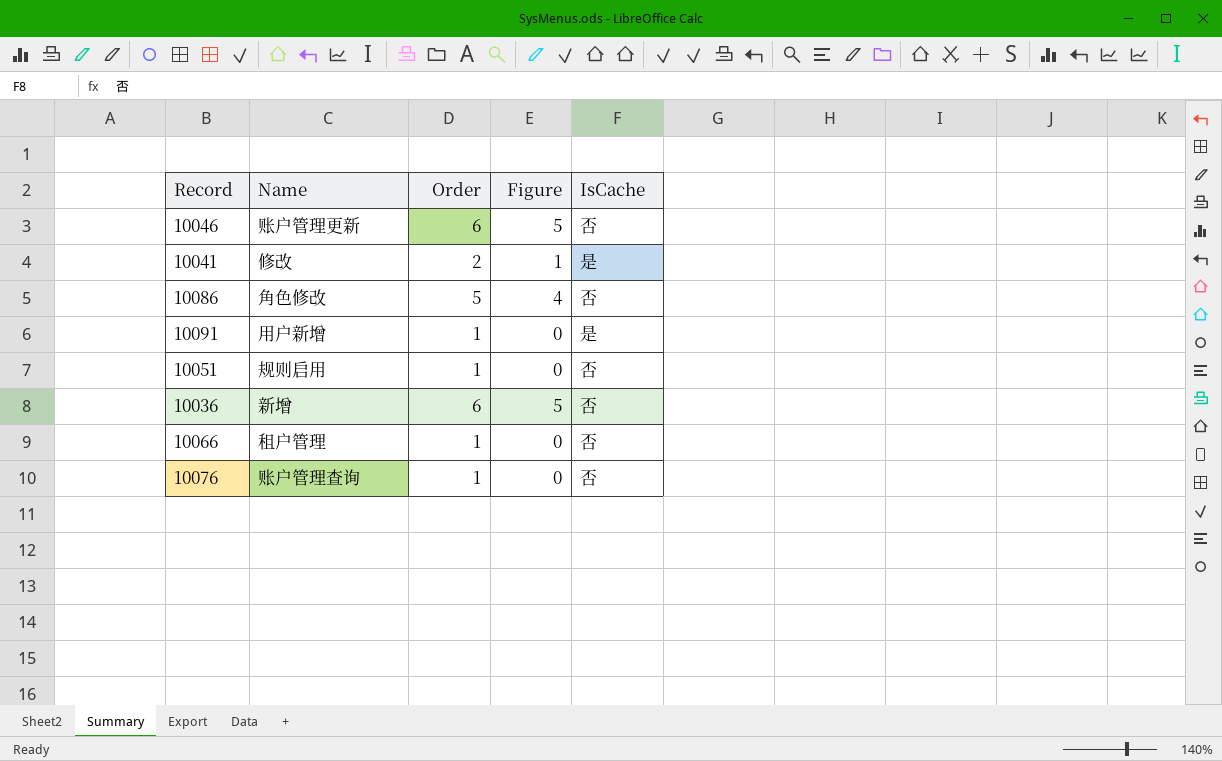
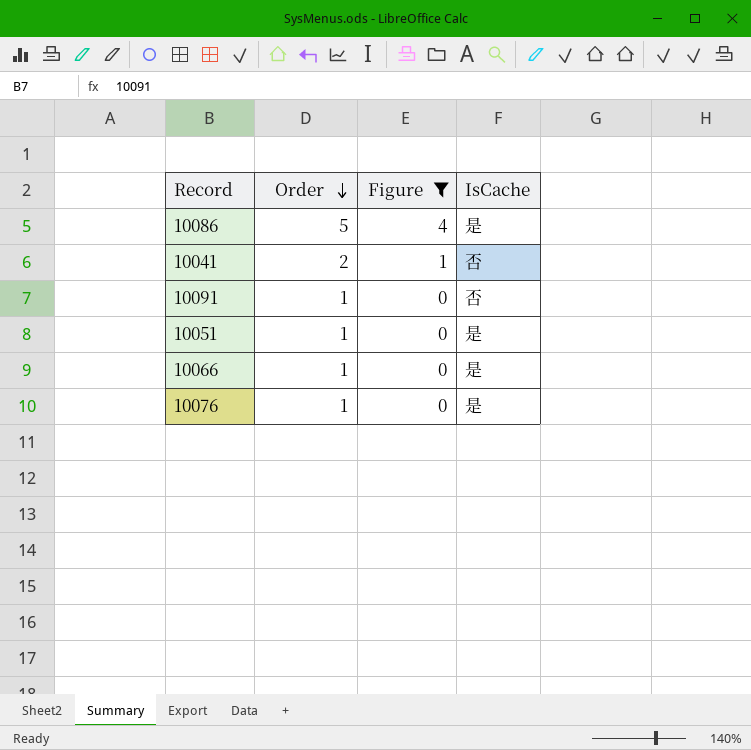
filter: none -> Figure != 5
row order: none -> Order descending
column Name | position: 2 -> none
10086 | IsCache: 否 -> 是
10041 | IsCache: 是 -> 否
10091 | IsCache: 是 -> 否
10051 | IsCache: 否 -> 是
10066 | IsCache: 否 -> 是
10076 | IsCache: 否 -> 是

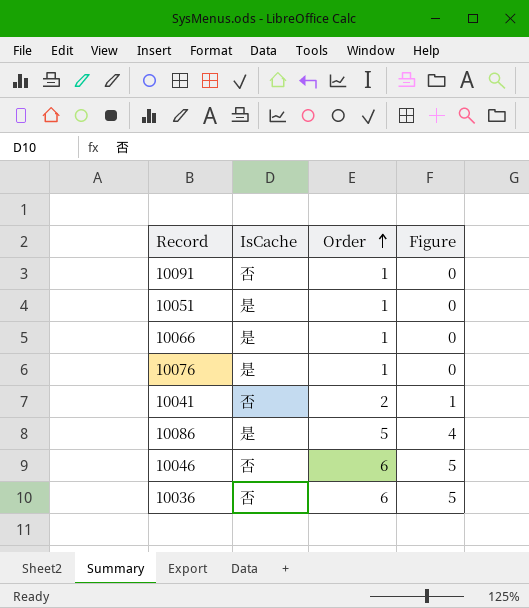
filter: Figure != 5 -> none
row order: Order descending -> Order ascending
column IsCache | position: 4 -> 2

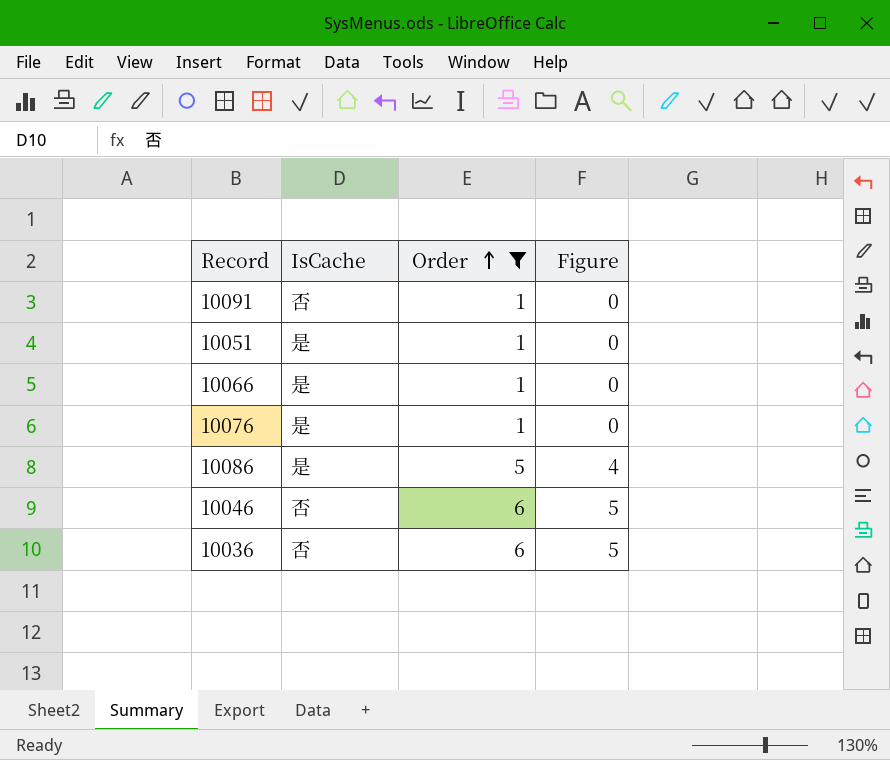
filter: none -> Order != 2

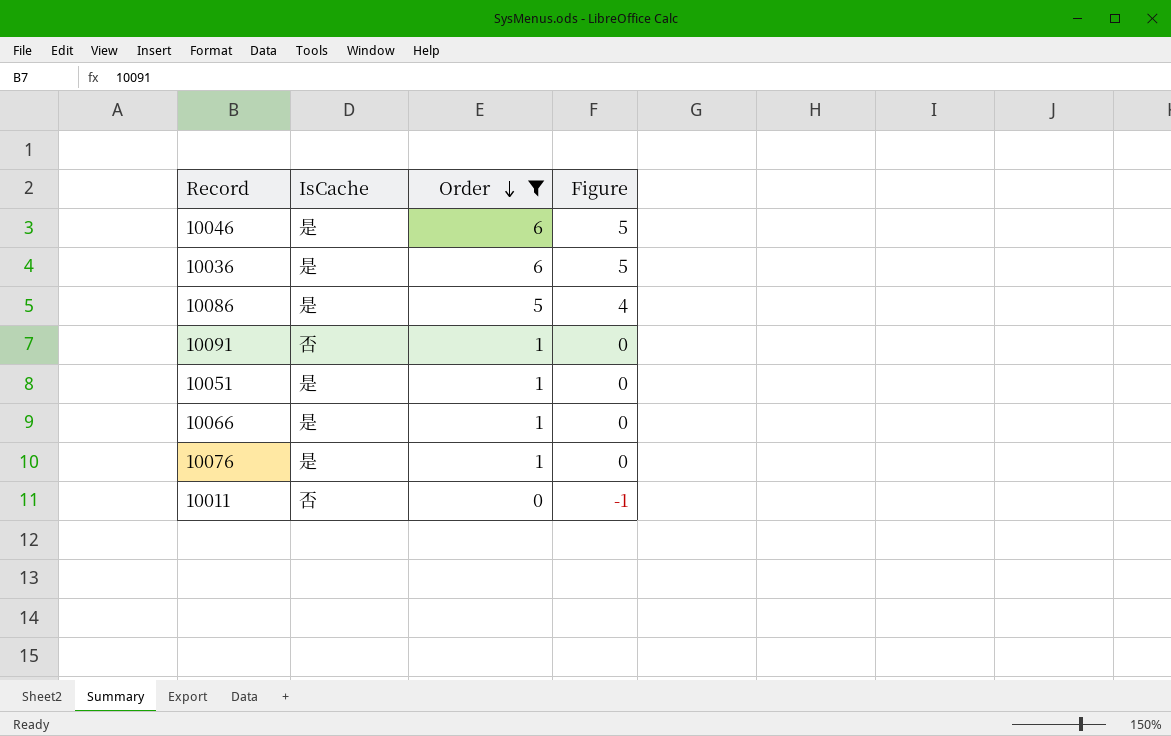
row order: Order ascending -> Order descending
10046 | IsCache: 否 -> 是
10036 | IsCache: 否 -> 是
row 10011: none -> 否 | 0 | -1

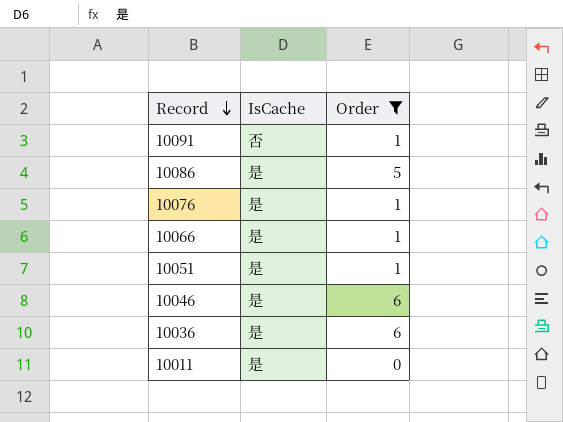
row order: Order descending -> Record descending
column Figure | formula: [Order] - 1 -> none
10011 | IsCache: 否 -> 是

